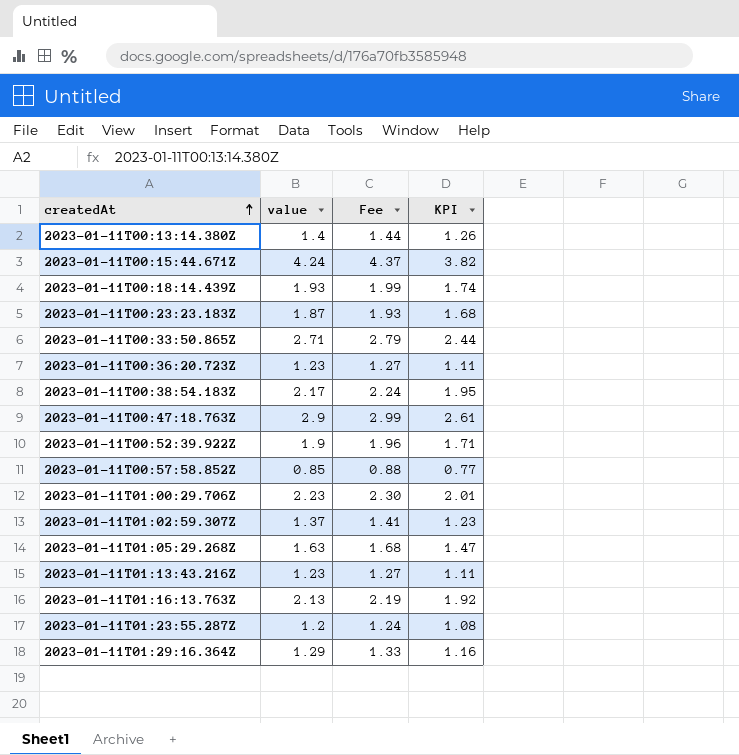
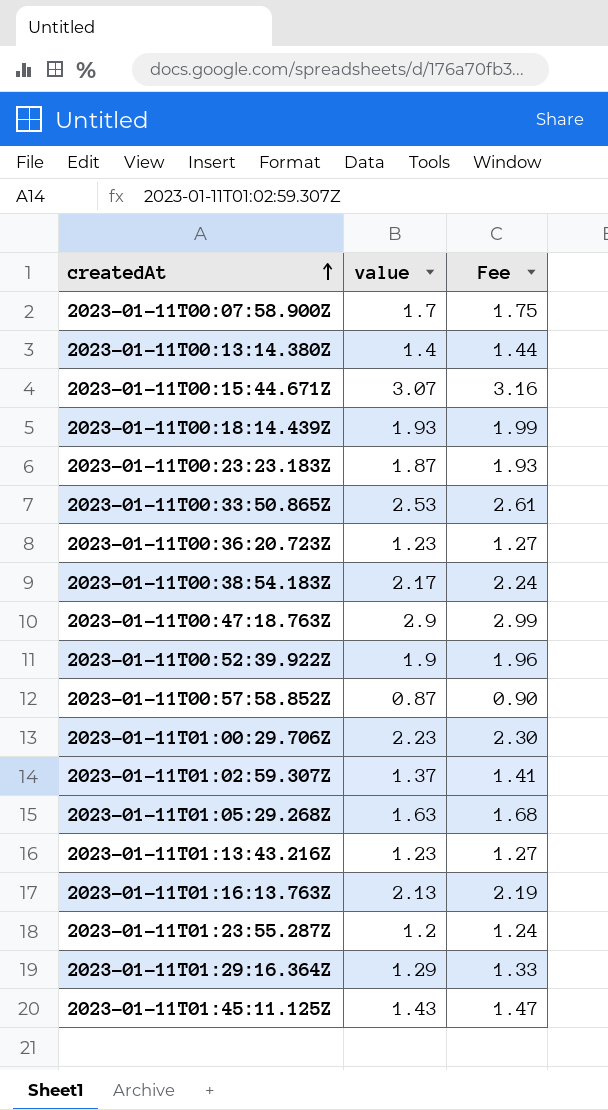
column KPI | formula: [value] * 0.9 -> none
row 2023-01-11T00:07:58.900Z: none -> 1.7 | 1.75
2023-01-11T00:15:44.671Z | value: 4.24 -> 3.07
2023-01-11T00:15:44.671Z | Fee: 4.37 -> 3.16
2023-01-11T00:33:50.865Z | value: 2.71 -> 2.53
2023-01-11T00:33:50.865Z | Fee: 2.79 -> 2.61
2023-01-11T00:57:58.852Z | value: 0.85 -> 0.87
2023-01-11T00:57:58.852Z | Fee: 0.88 -> 0.90
row 2023-01-11T01:45:11.125Z: none -> 1.43 | 1.47

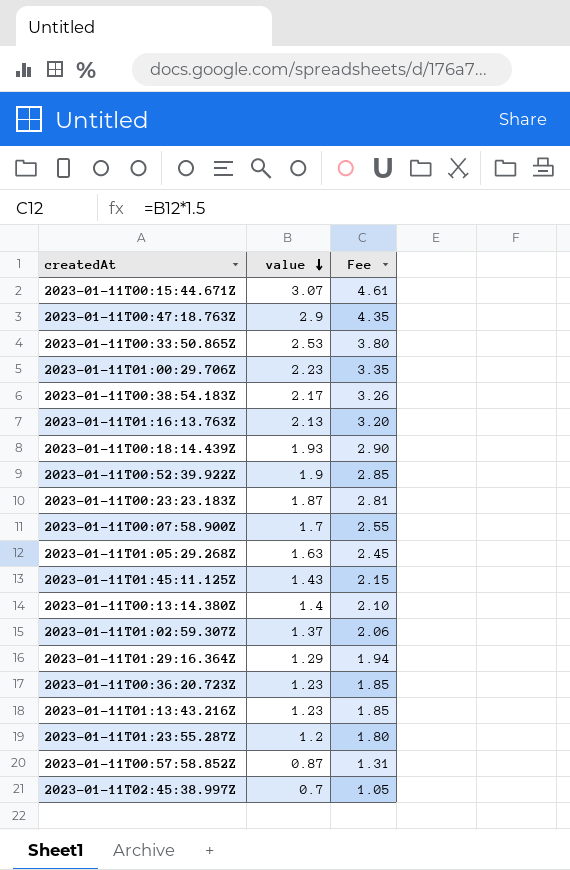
row order: createdAt ascending -> value descending
column Fee | formula: [value] * 1.03 -> [value] * 1.5
row 2023-01-11T02:45:38.997Z: none -> 0.7 | 1.05

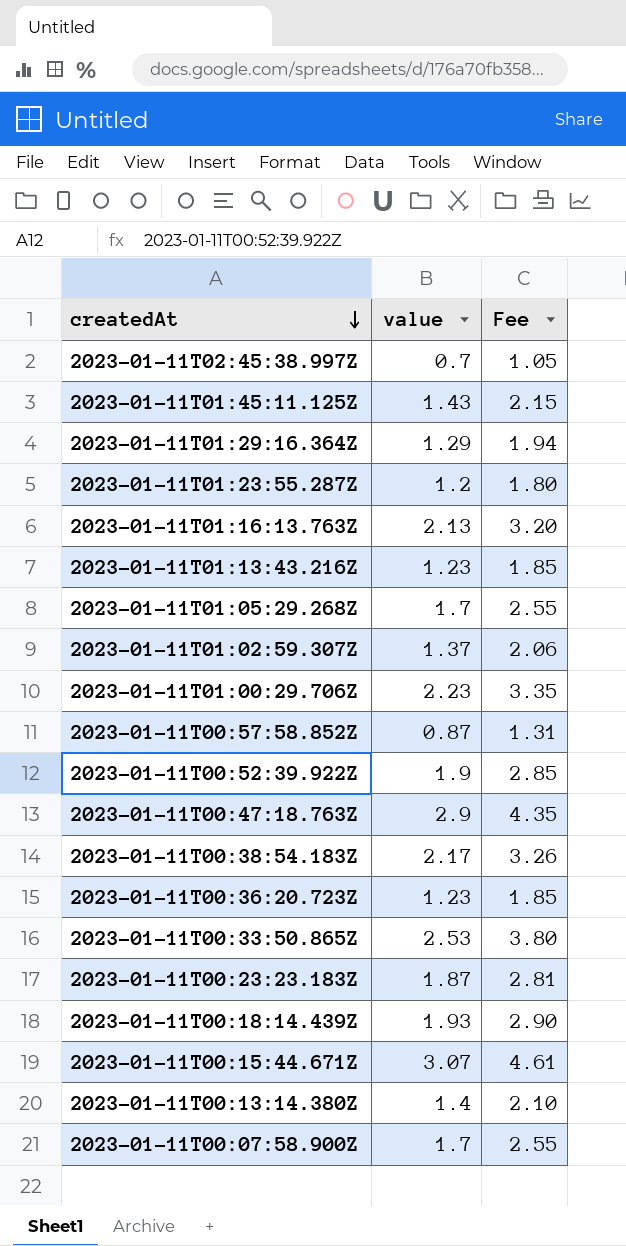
row order: value descending -> createdAt descending
2023-01-11T01:05:29.268Z | value: 1.63 -> 1.7
2023-01-11T01:05:29.268Z | Fee: 2.45 -> 2.55

